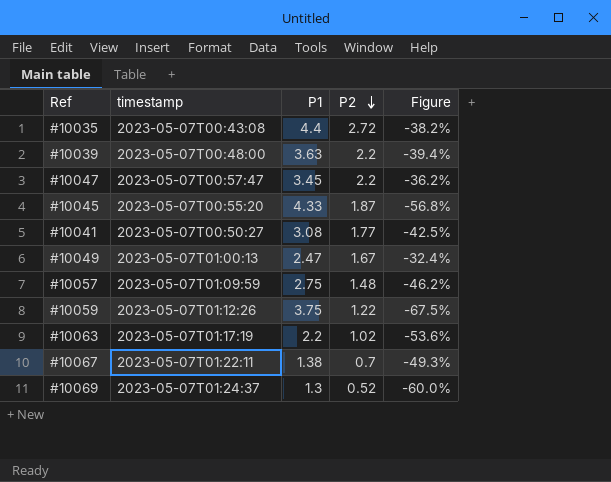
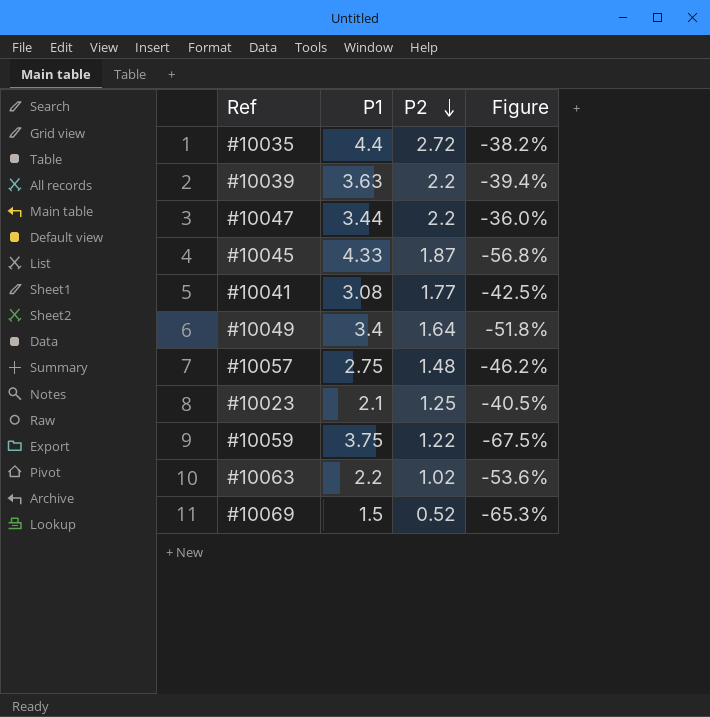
column timestamp | position: 2 -> none
row #10067: 2023-05-07T01:22:11 | 1.38 | 0.7 | -49.3% -> none
#10047 | P1: 3.45 -> 3.44
#10047 | Figure: -36.2% -> -36.0%
#10049 | P1: 2.47 -> 3.4
#10049 | P2: 1.67 -> 1.64
#10049 | Figure: -32.4% -> -51.8%
row #10023: none -> 2.1 | 1.25 | -40.5%
#10069 | P1: 1.3 -> 1.5
#10069 | Figure: -60.0% -> -65.3%

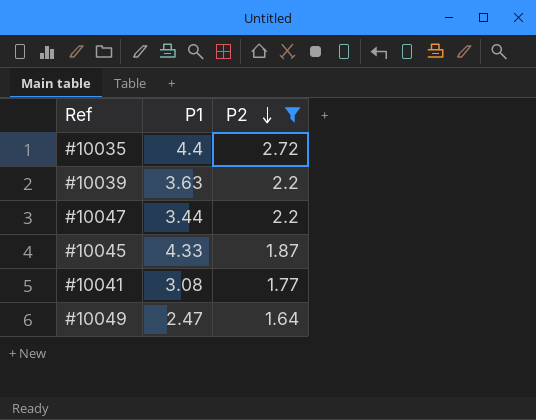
filter: none -> P2 >= 1.64
column Figure | formula: ([P2] - [P1]) / [P1] -> none
#10049 | P1: 3.4 -> 2.47

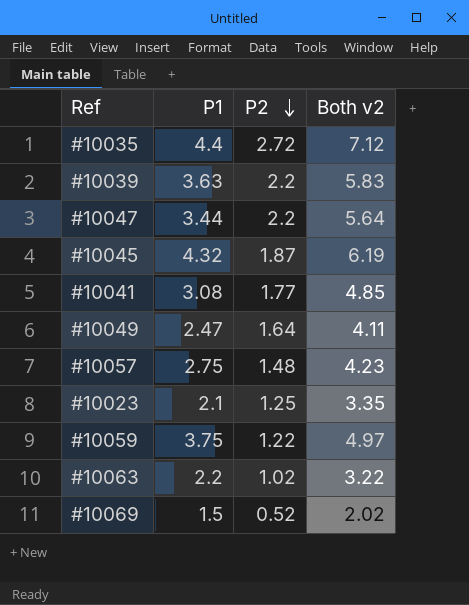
filter: P2 >= 1.64 -> none
column Both v2 | formula: none -> [P1] + [P2]
#10045 | P1: 4.33 -> 4.32

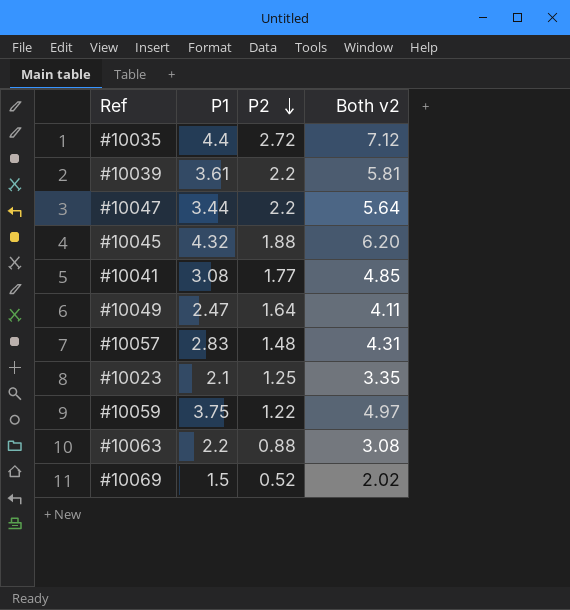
#10039 | P1: 3.63 -> 3.61
#10039 | Both v2: 5.83 -> 5.81
#10045 | P2: 1.87 -> 1.88
#10045 | Both v2: 6.19 -> 6.20
#10057 | P1: 2.75 -> 2.83
#10057 | Both v2: 4.23 -> 4.31
#10063 | P2: 1.02 -> 0.88
#10063 | Both v2: 3.22 -> 3.08

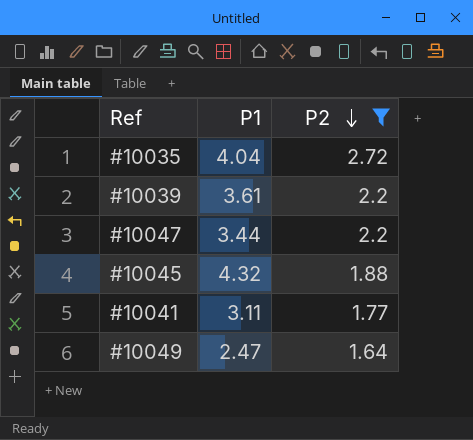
filter: none -> P2 >= 1.64
column Both v2 | formula: [P1] + [P2] -> none
#10035 | P1: 4.4 -> 4.04
#10041 | P1: 3.08 -> 3.11

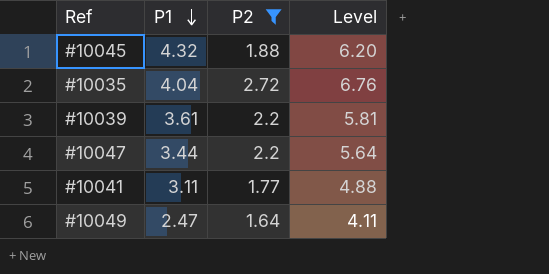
row order: P2 descending -> P1 descending
column Level | formula: none -> [P1] + [P2]

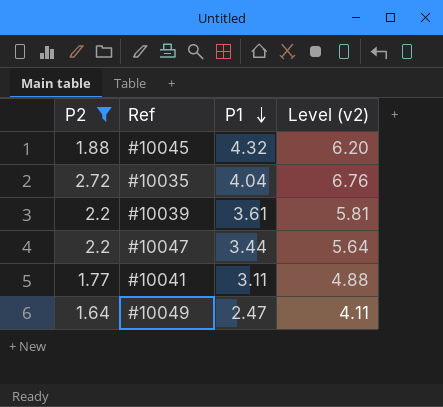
column P2 | position: 3 -> 1
column name: Level -> Level (v2)

